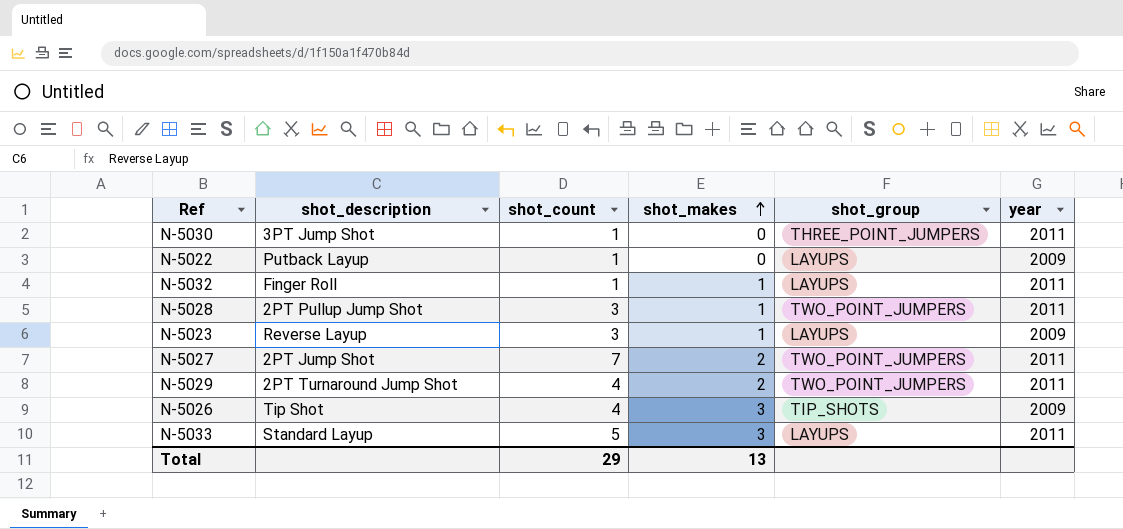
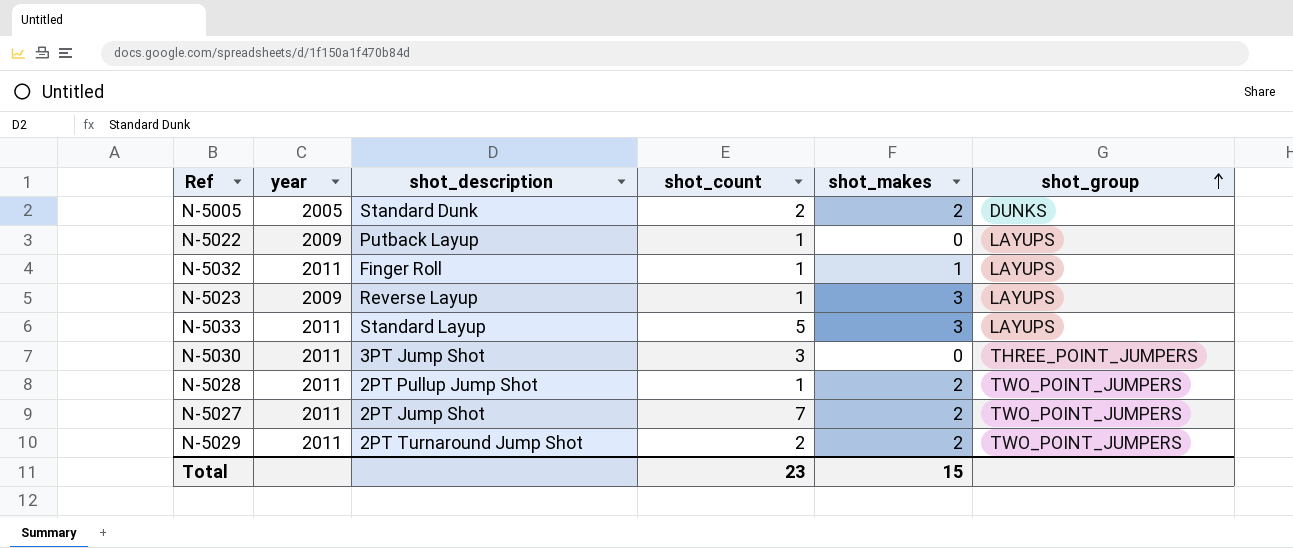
row order: shot_makes ascending -> shot_group ascending
column year | position: 6 -> 2
row N-5026: Tip Shot | 4 | 3 | TIP_SHOTS | 2009 -> none
row N-5005: none -> 2005 | Standard Dunk | 2 | 2 | DUNKS
N-5023 | shot_count: 3 -> 1
N-5023 | shot_makes: 1 -> 3
N-5030 | shot_count: 1 -> 3
N-5028 | shot_count: 3 -> 1
N-5028 | shot_makes: 1 -> 2
N-5029 | shot_count: 4 -> 2
Total | shot_count: 29 -> 23
Total | shot_makes: 13 -> 15

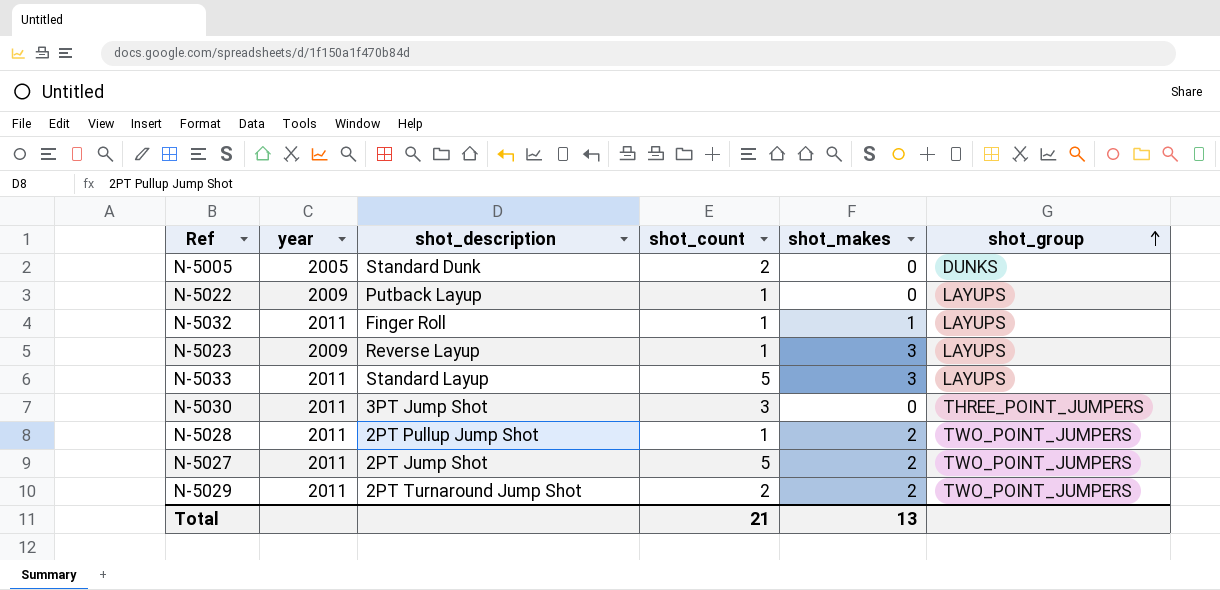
N-5005 | shot_makes: 2 -> 0
N-5027 | shot_count: 7 -> 5
Total | shot_count: 23 -> 21
Total | shot_makes: 15 -> 13

